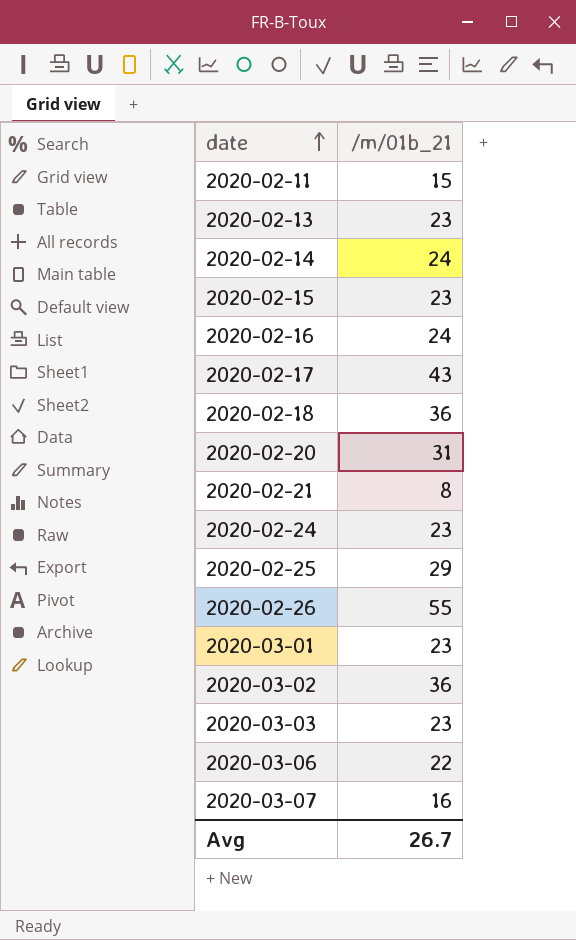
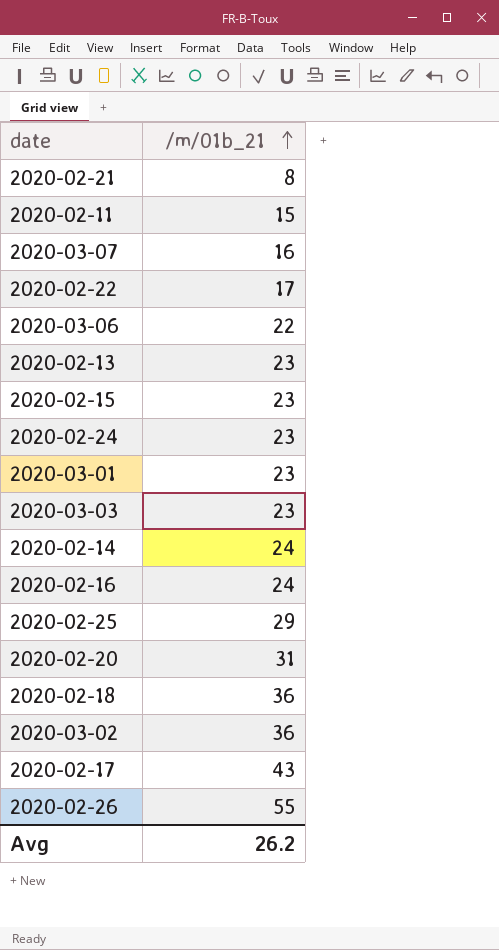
row order: date ascending -> /m/01b_21 ascending
row 2020-02-22: none -> 17
Avg | /m/01b_21: 26.7 -> 26.2

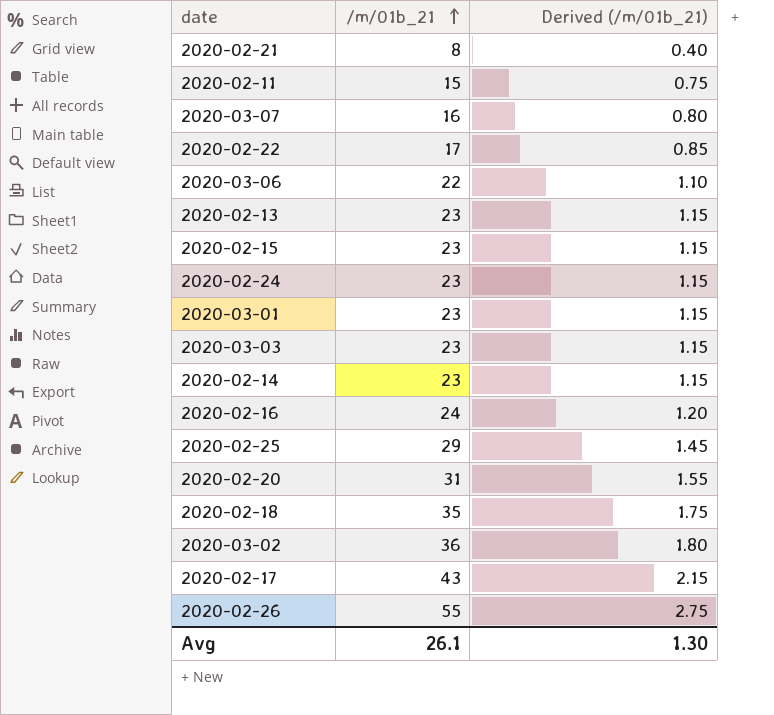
column Derived (/m/01b_21) | formula: none -> [/m/01b_21] * 0.05
2020-02-14 | /m/01b_21: 24 -> 23
2020-02-18 | /m/01b_21: 36 -> 35
Avg | /m/01b_21: 26.2 -> 26.1

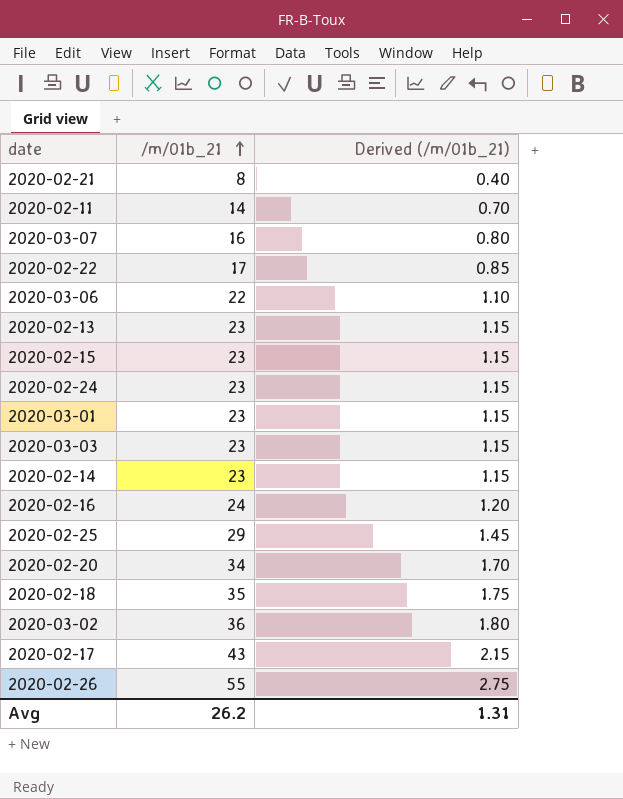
2020-02-11 | /m/01b_21: 15 -> 14
2020-02-11 | Derived (/m/01b_21): 0.75 -> 0.70
2020-02-20 | /m/01b_21: 31 -> 34
2020-02-20 | Derived (/m/01b_21): 1.55 -> 1.70
Avg | /m/01b_21: 26.1 -> 26.2
Avg | Derived (/m/01b_21): 1.30 -> 1.31

